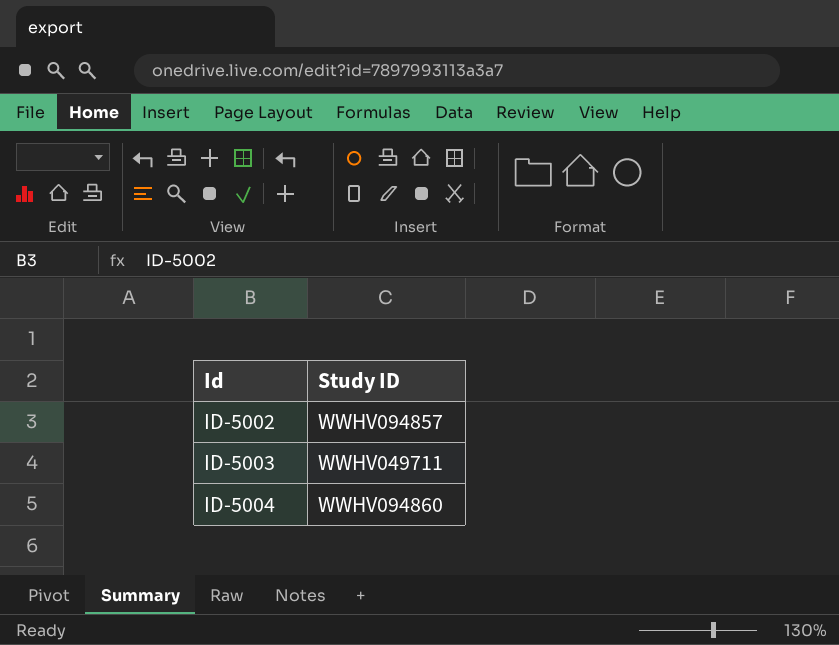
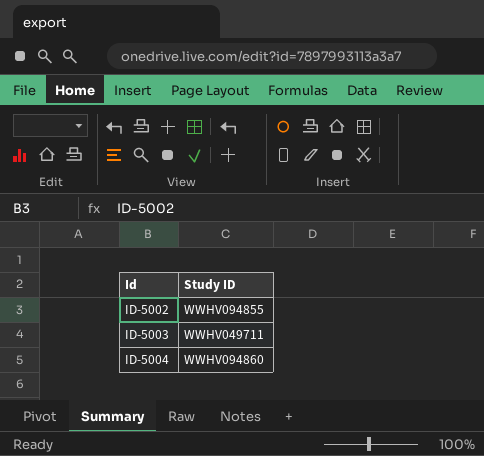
ID-5002 | Study ID: WWHV094857 -> WWHV094855

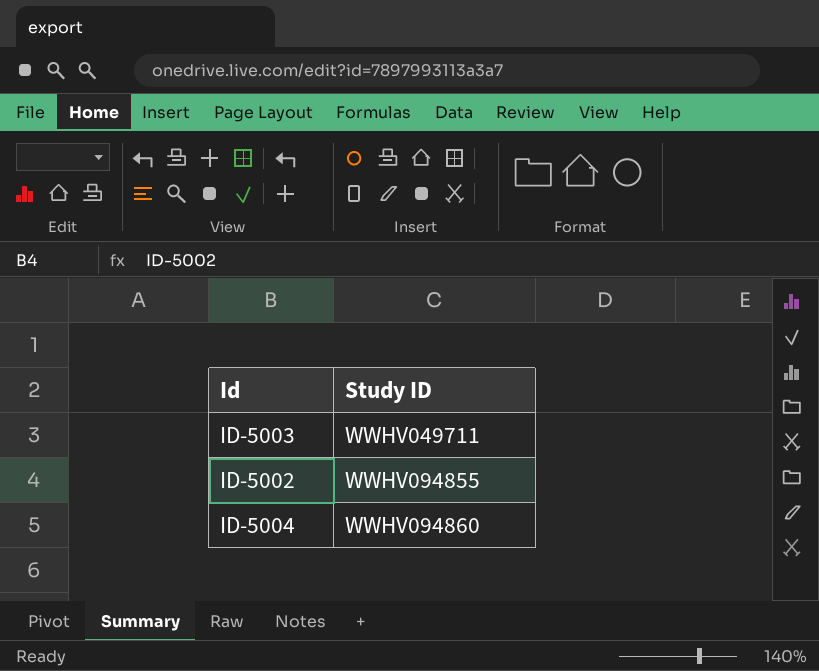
row order: Id ascending -> Study ID ascending

